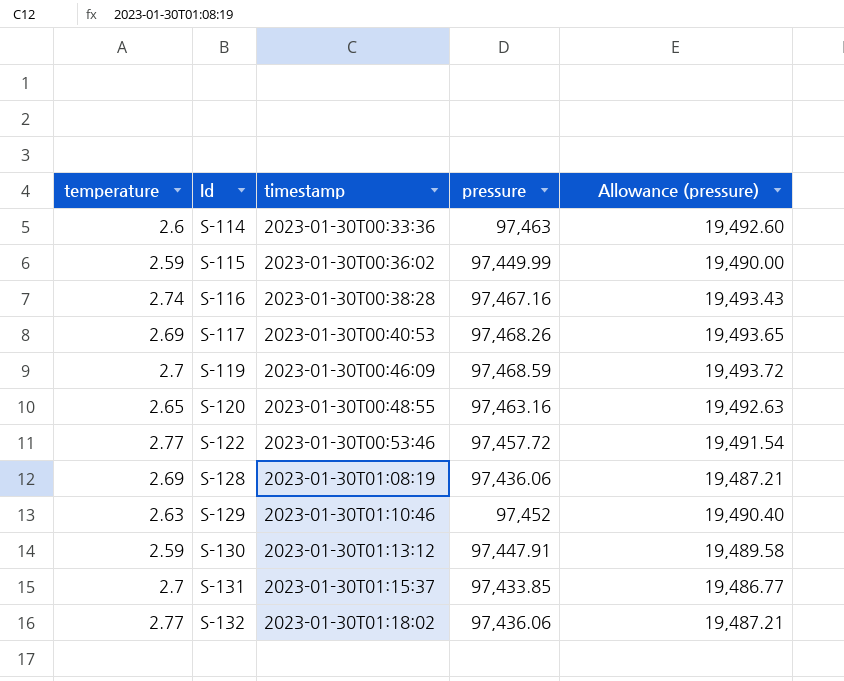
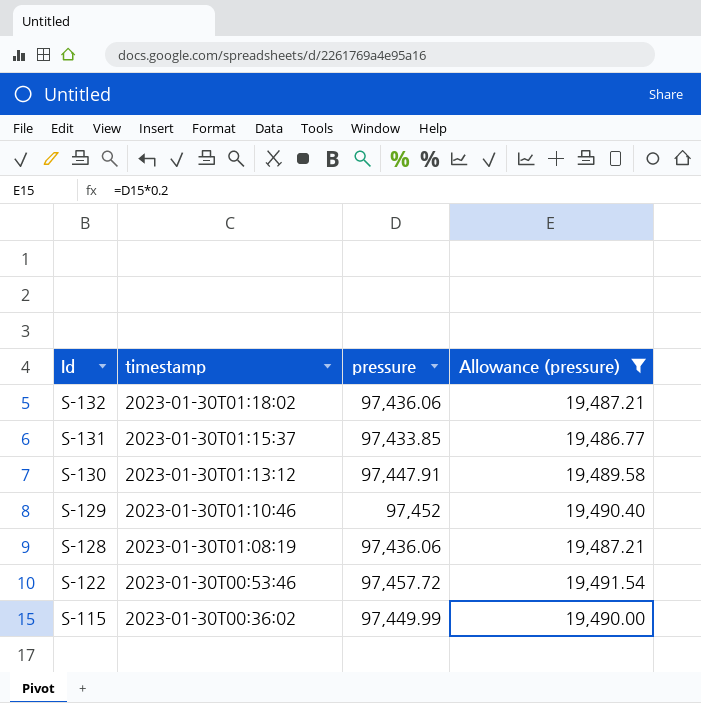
filter: none -> Allowance (pressure) <= 19,491.54
row order: Id ascending -> Id descending
column temperature | position: 1 -> none

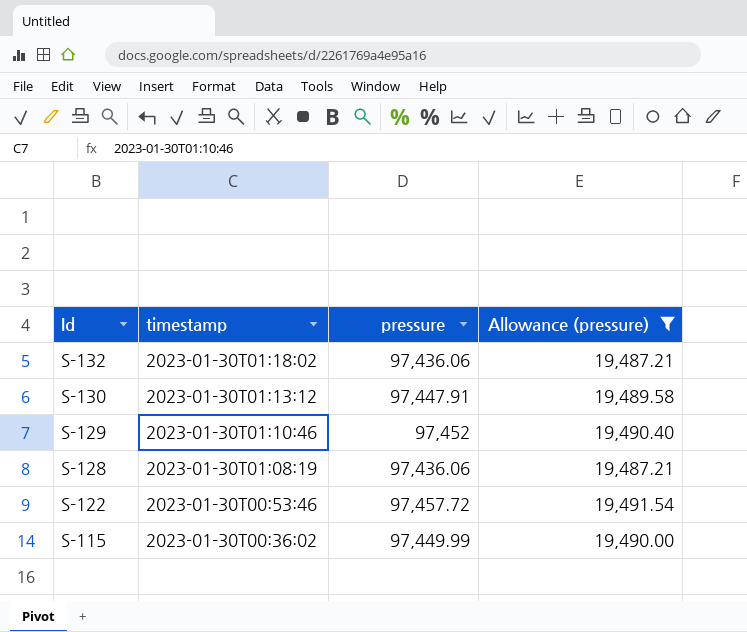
row S-131: 2023-01-30T01:15:37 | 97,433.85 | 19,486.77 -> none

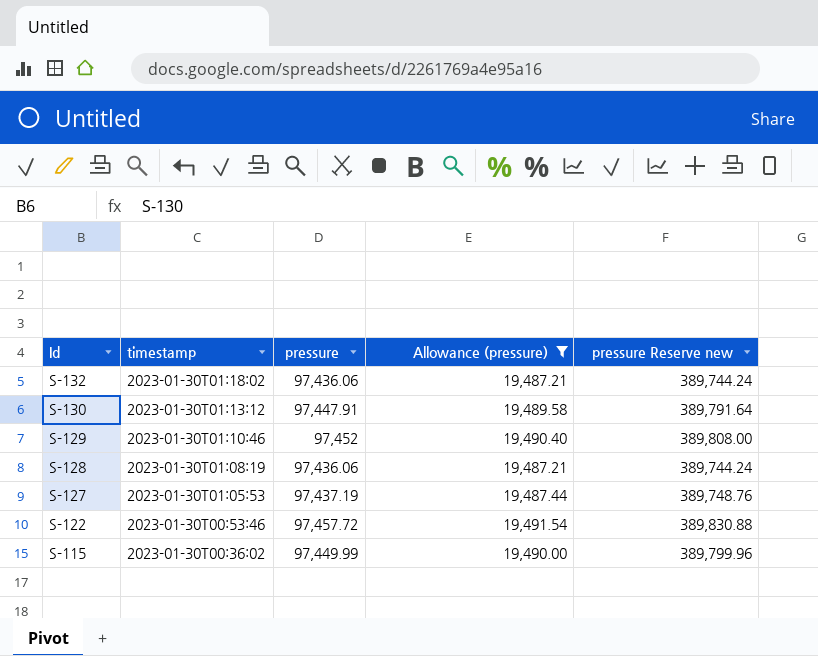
column pressure Reserve new | formula: none -> [pressure] * 4
row S-127: none -> 2023-01-30T01:05:53 | 97,437.19 | 19,487.44 | 389,748.76

